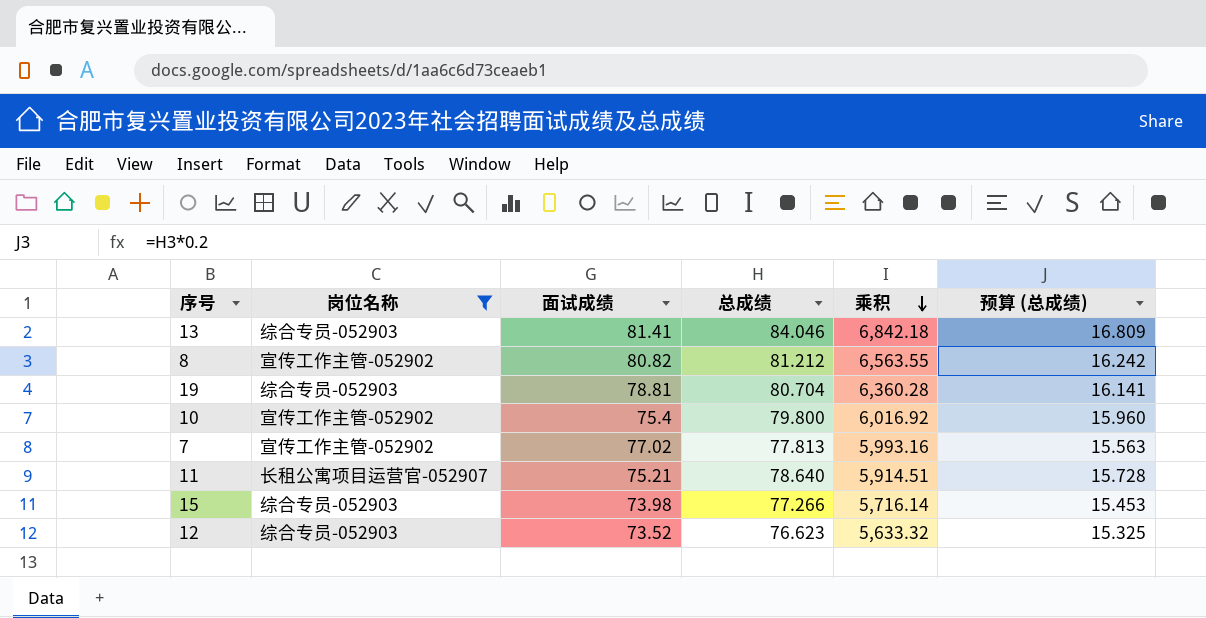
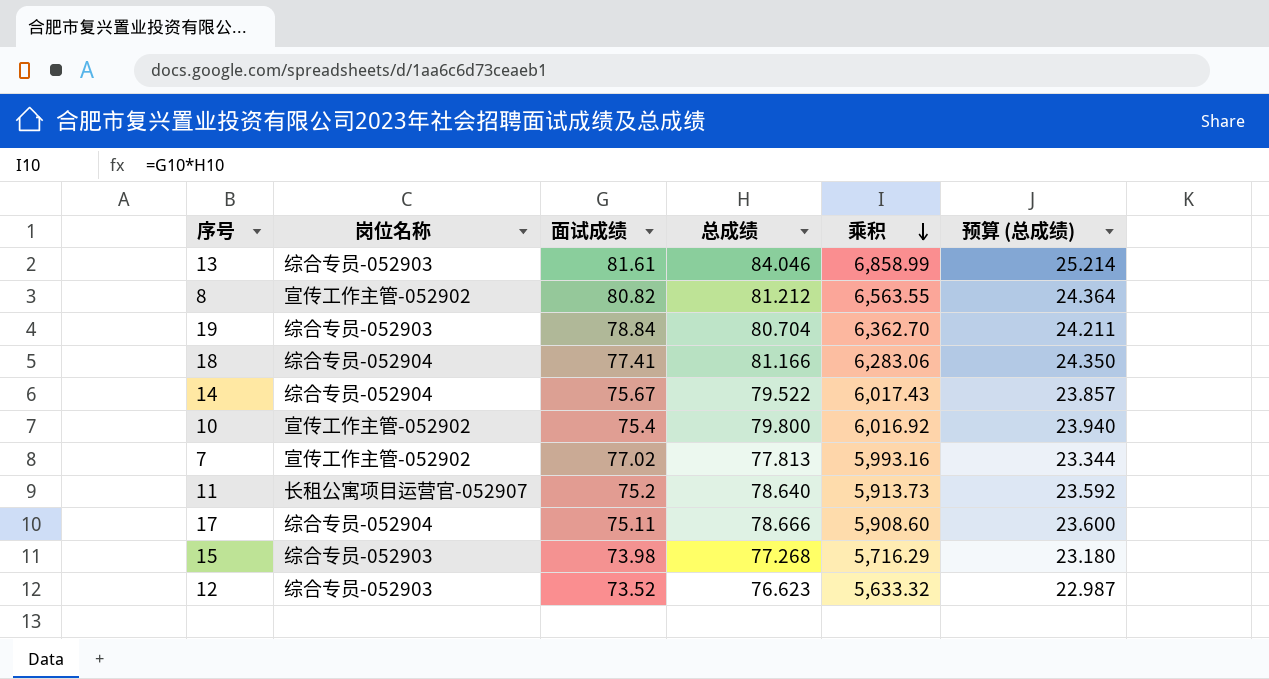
filter: 岗位名称 != 综合专员-052904 -> none
column 预算 (总成绩) | formula: [总成绩] * 0.2 -> [总成绩] * 0.3
13 | 面试成绩: 81.41 -> 81.61
13 | 乘积: 6,842.18 -> 6,858.99
19 | 面试成绩: 78.81 -> 78.84
19 | 乘积: 6,360.28 -> 6,362.70
11 | 面试成绩: 75.21 -> 75.2
11 | 乘积: 5,914.51 -> 5,913.73
15 | 总成绩: 77.266 -> 77.268
15 | 乘积: 5,716.14 -> 5,716.29

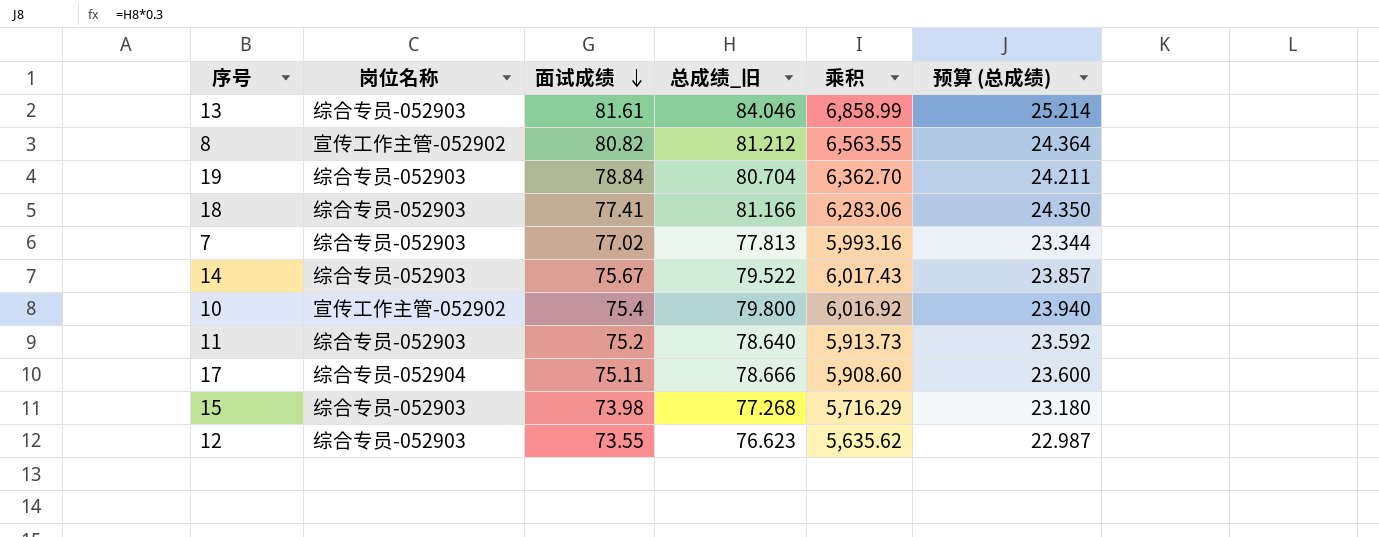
row order: 乘积 descending -> 面试成绩 descending
column name: 总成绩 -> 总成绩_旧
18 | 岗位名称: 综合专员-052904 -> 综合专员-052903
7 | 岗位名称: 宣传工作主管-052902 -> 综合专员-052903
14 | 岗位名称: 综合专员-052904 -> 综合专员-052903
11 | 岗位名称: 长租公寓项目运营官-052907 -> 综合专员-052903
12 | 面试成绩: 73.52 -> 73.55
12 | 乘积: 5,633.32 -> 5,635.62

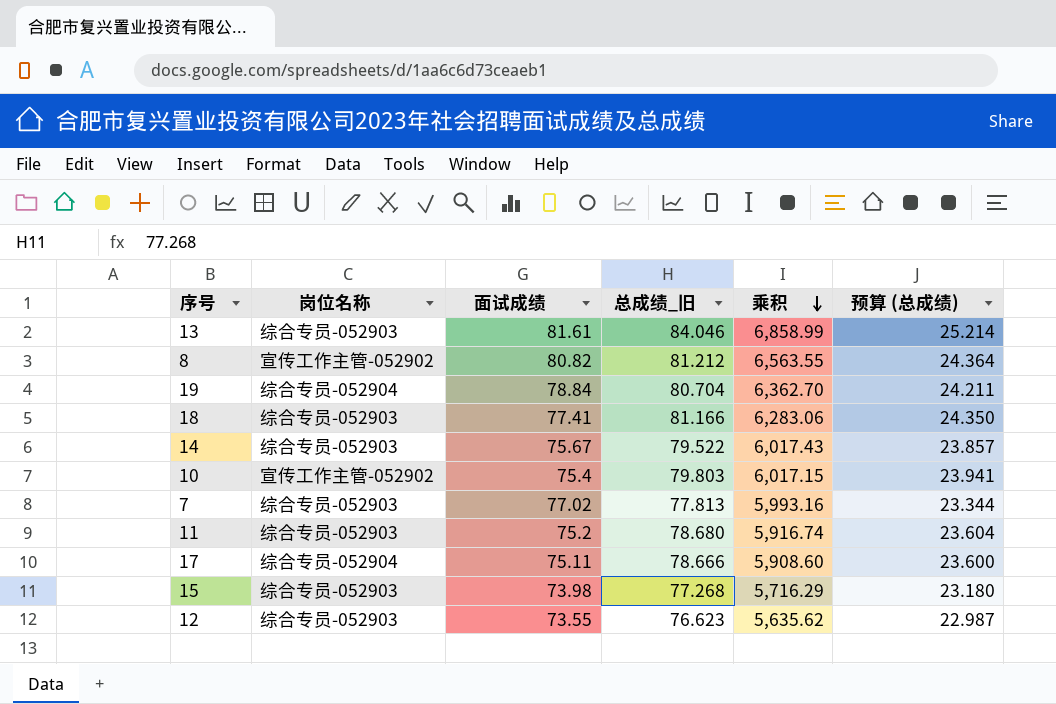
row order: 面试成绩 descending -> 乘积 descending
19 | 岗位名称: 综合专员-052903 -> 综合专员-052904
10 | 总成绩_旧: 79.800 -> 79.803
10 | 乘积: 6,016.92 -> 6,017.15
10 | 预算 (总成绩): 23.940 -> 23.941
11 | 总成绩_旧: 78.640 -> 78.680
11 | 乘积: 5,913.73 -> 5,916.74
11 | 预算 (总成绩): 23.592 -> 23.604

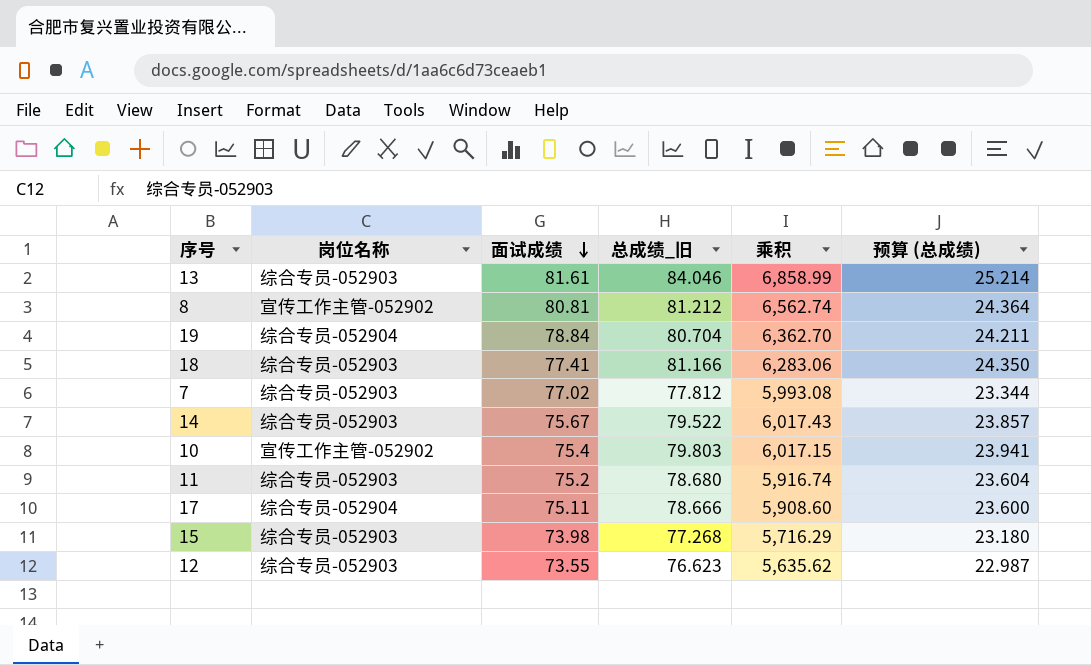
row order: 乘积 descending -> 面试成绩 descending
8 | 面试成绩: 80.82 -> 80.81
8 | 乘积: 6,563.55 -> 6,562.74
7 | 总成绩_旧: 77.813 -> 77.812
7 | 乘积: 5,993.16 -> 5,993.08

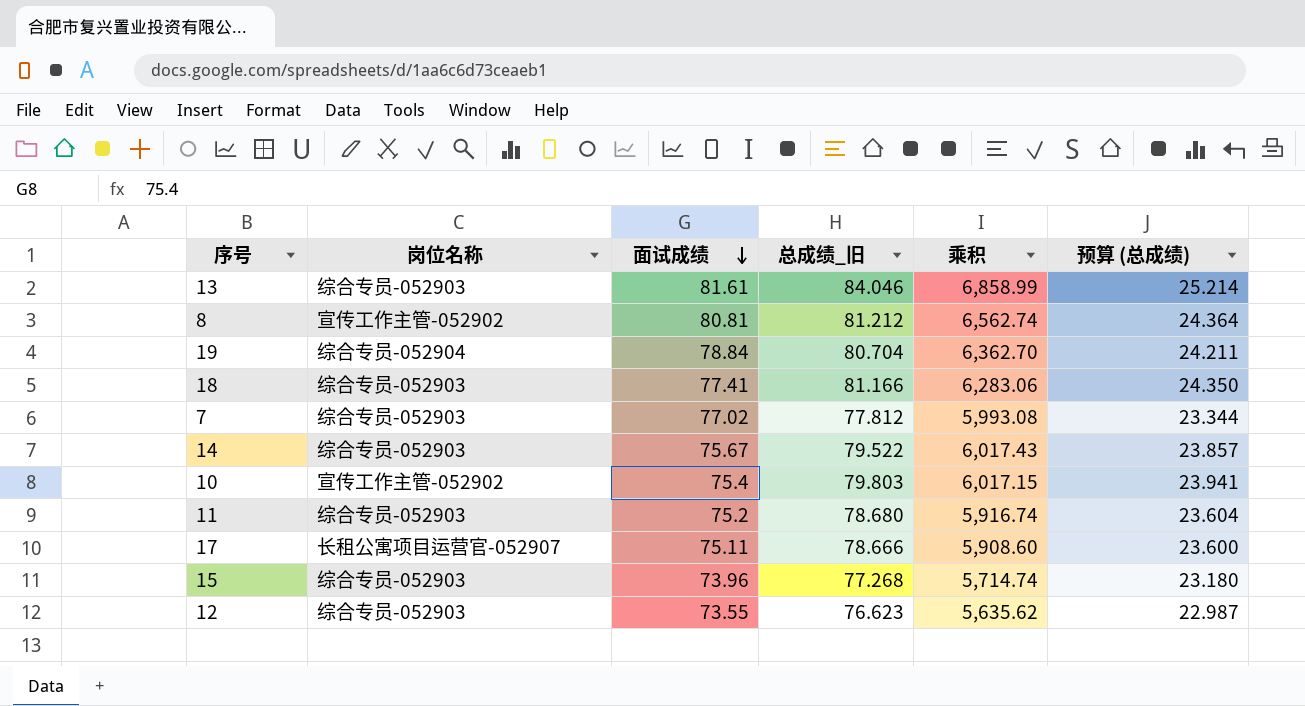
17 | 岗位名称: 综合专员-052904 -> 长租公寓项目运营官-052907
15 | 面试成绩: 73.98 -> 73.96
15 | 乘积: 5,716.29 -> 5,714.74

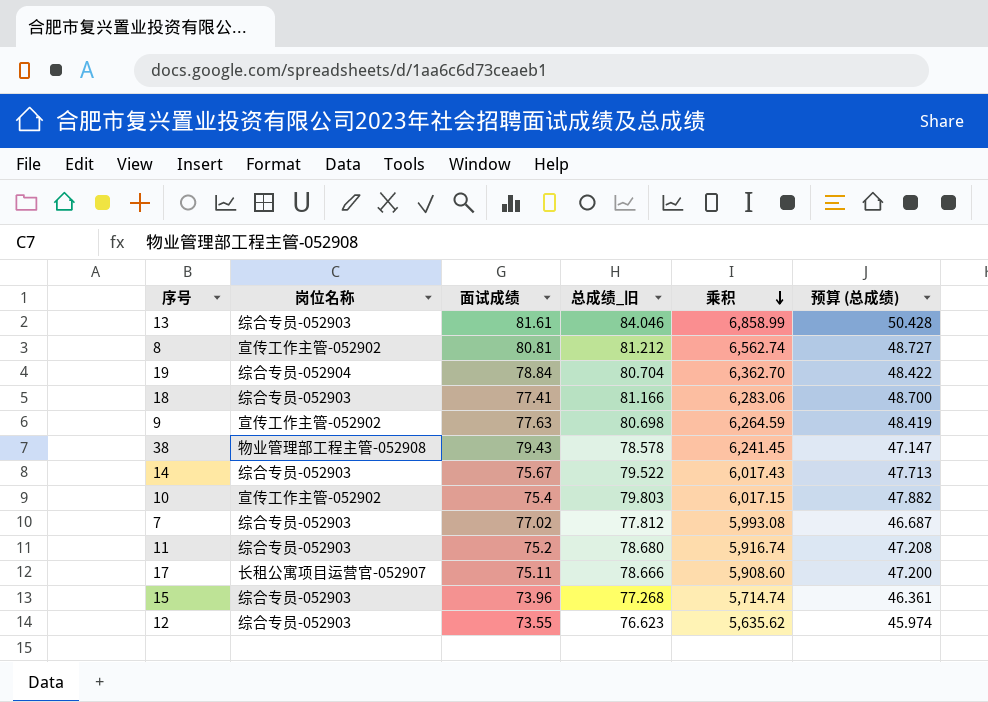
row order: 面试成绩 descending -> 乘积 descending
column 预算 (总成绩) | formula: [总成绩_旧] * 0.3 -> [总成绩_旧] * 0.6
row 9: none -> 宣传工作主管-052902 | 77.63 | 80.698 | 6,264.59 | 48.419
row 38: none -> 物业管理部工程主管-052908 | 79.43 | 78.578 | 6,241.45 | 47.147

